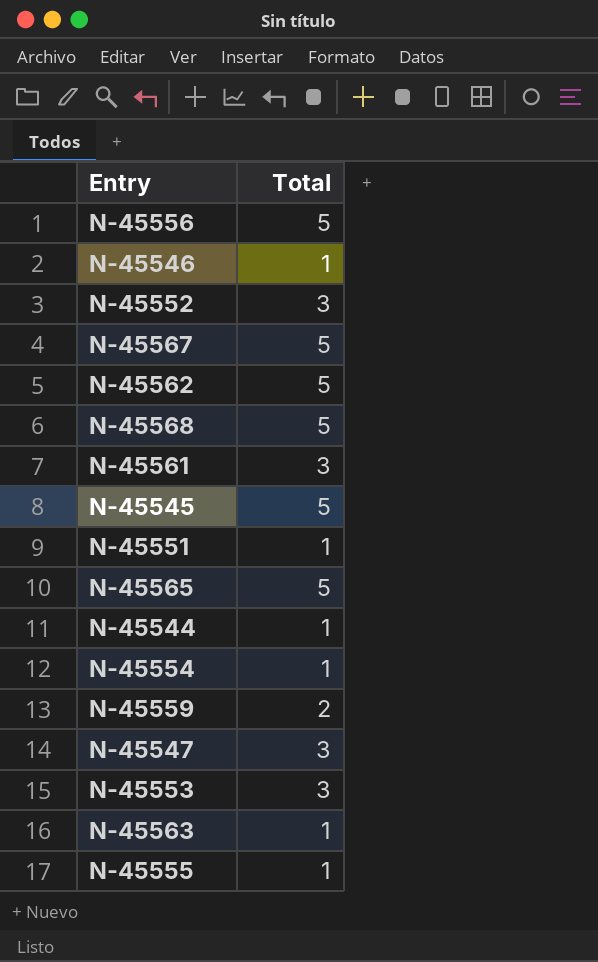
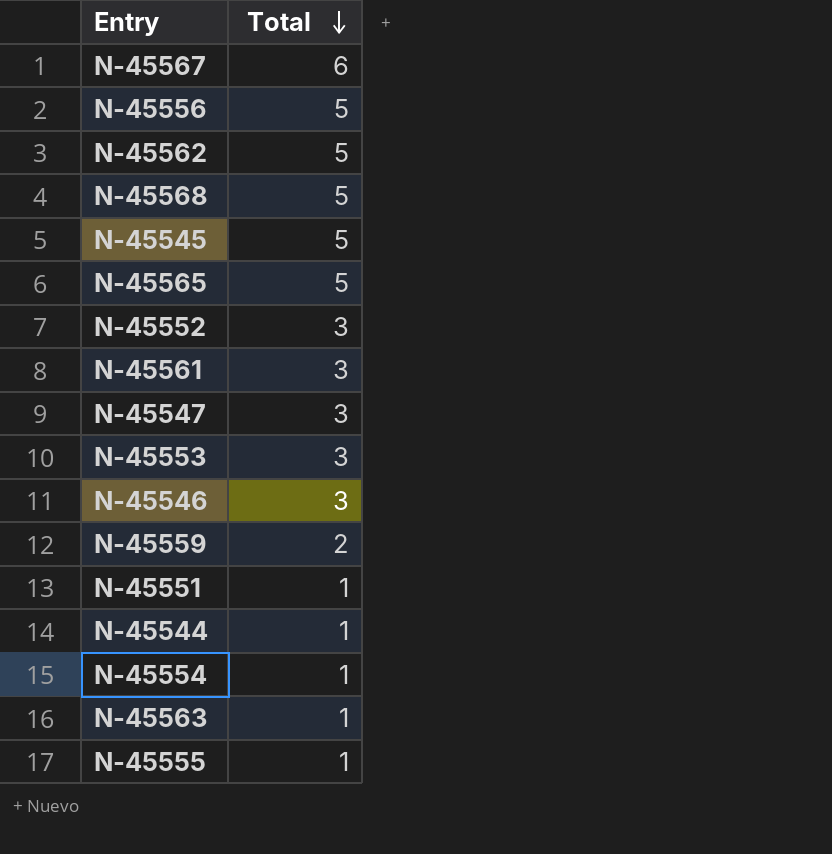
row order: none -> Total descending
N-45567 | Total: 5 -> 6
N-45546 | Total: 1 -> 3

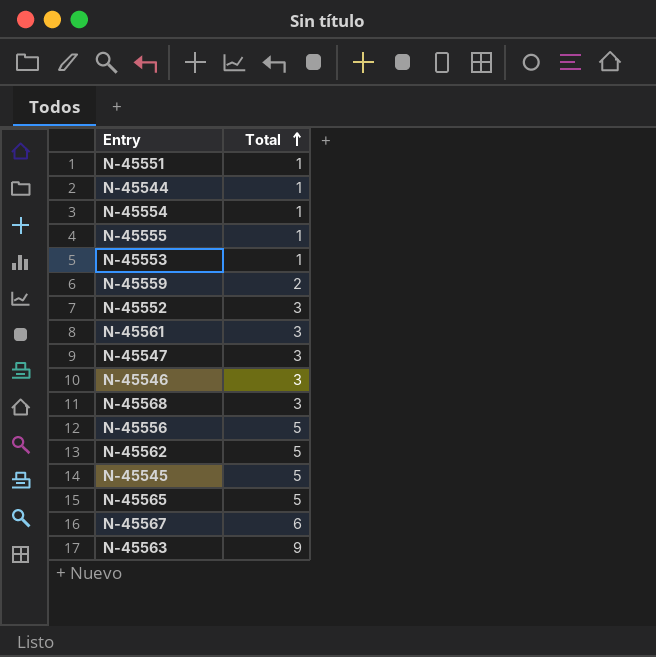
row order: Total descending -> Total ascending
N-45553 | Total: 3 -> 1
N-45568 | Total: 5 -> 3
N-45563 | Total: 1 -> 9

